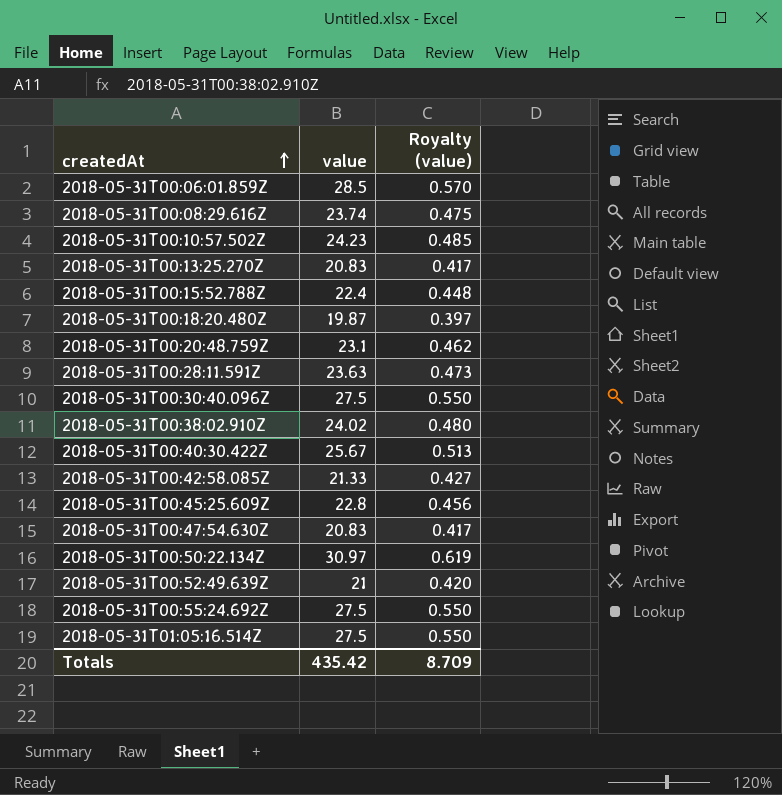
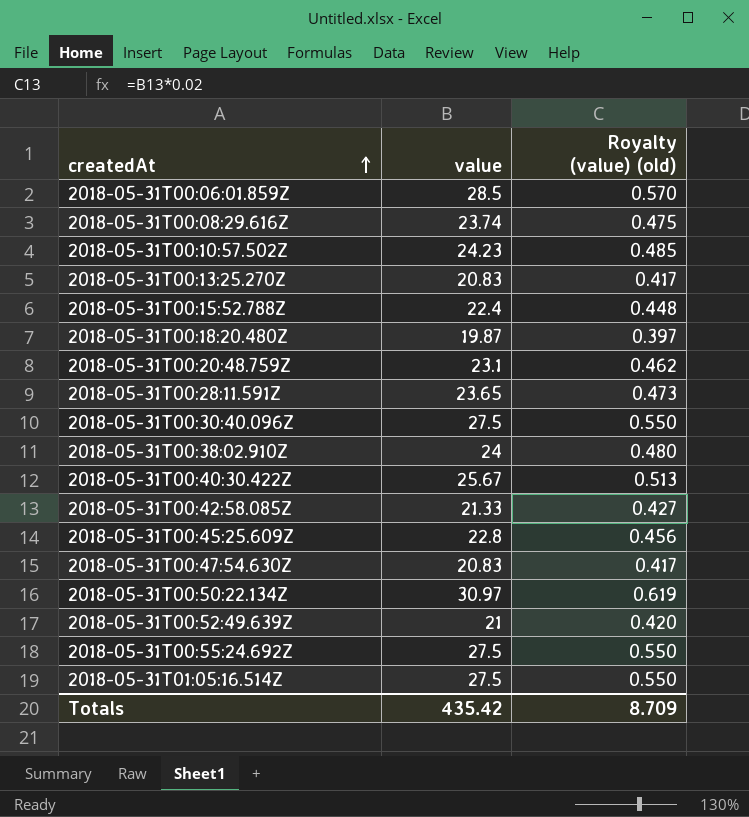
column name: Royalty (value) -> Royalty (value) (old)
2018-05-31T00:28:11.591Z | value: 23.63 -> 23.65
2018-05-31T00:38:02.910Z | value: 24.02 -> 24

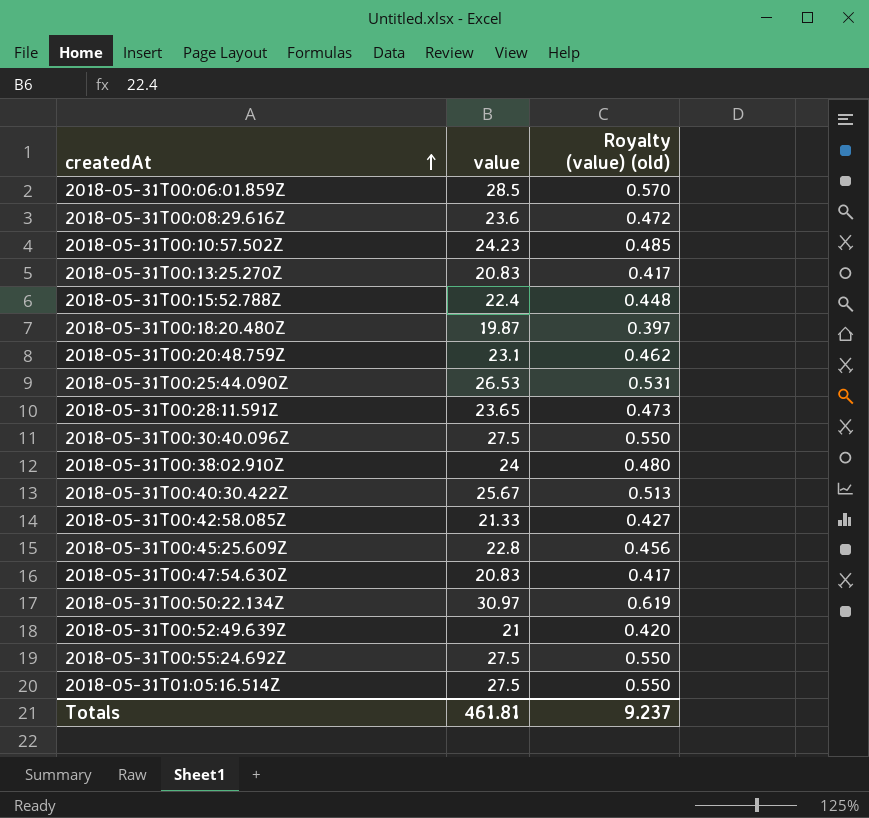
2018-05-31T00:08:29.616Z | value: 23.74 -> 23.6
2018-05-31T00:08:29.616Z | Royalty (value) (old): 0.475 -> 0.472
row 2018-05-31T00:25:44.090Z: none -> 26.53 | 0.531
Totals | value: 435.42 -> 461.81
Totals | Royalty (value) (old): 8.709 -> 9.237

